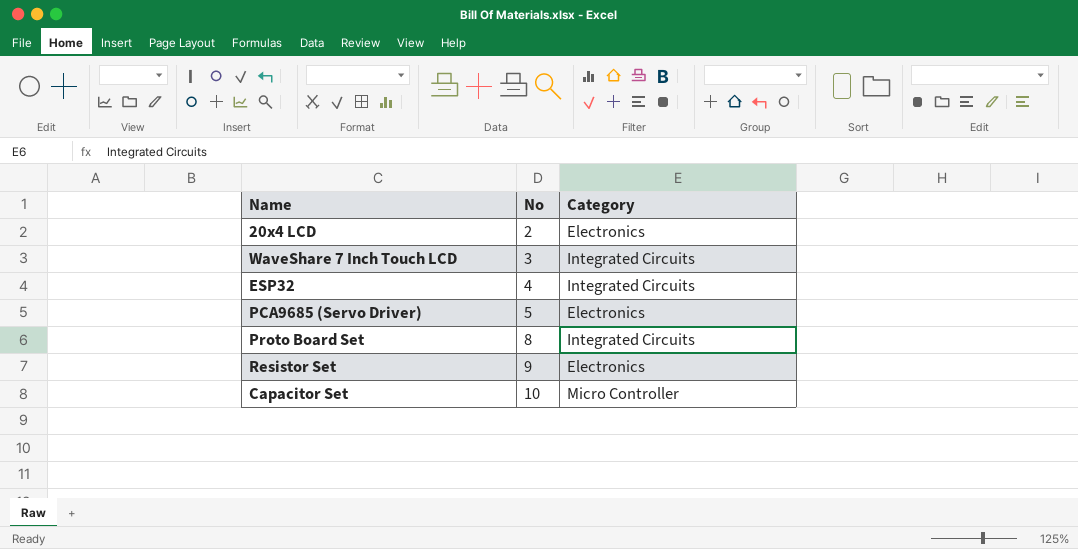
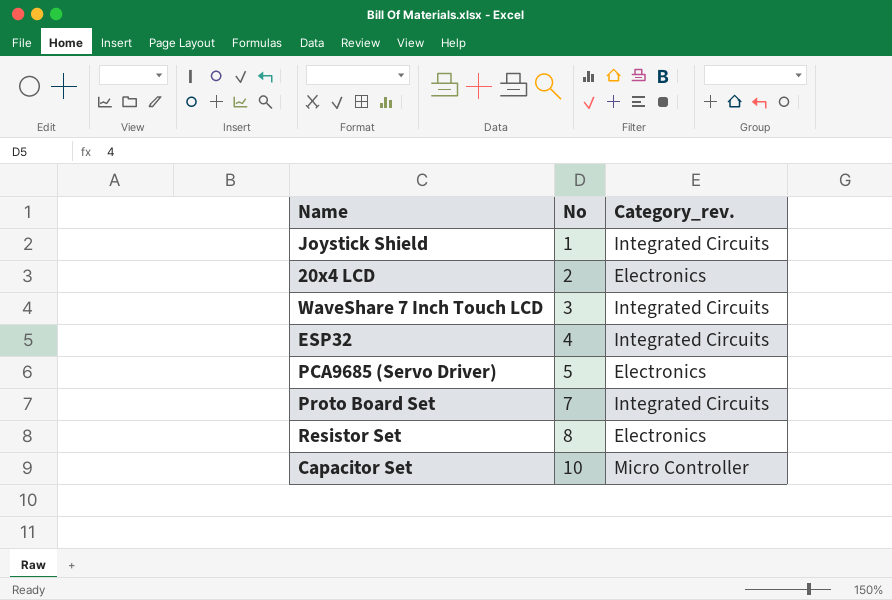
column name: Category -> Category_rev.
row Joystick Shield: none -> 1 | Integrated Circuits
Proto Board Set | No: 8 -> 7
Resistor Set | No: 9 -> 8

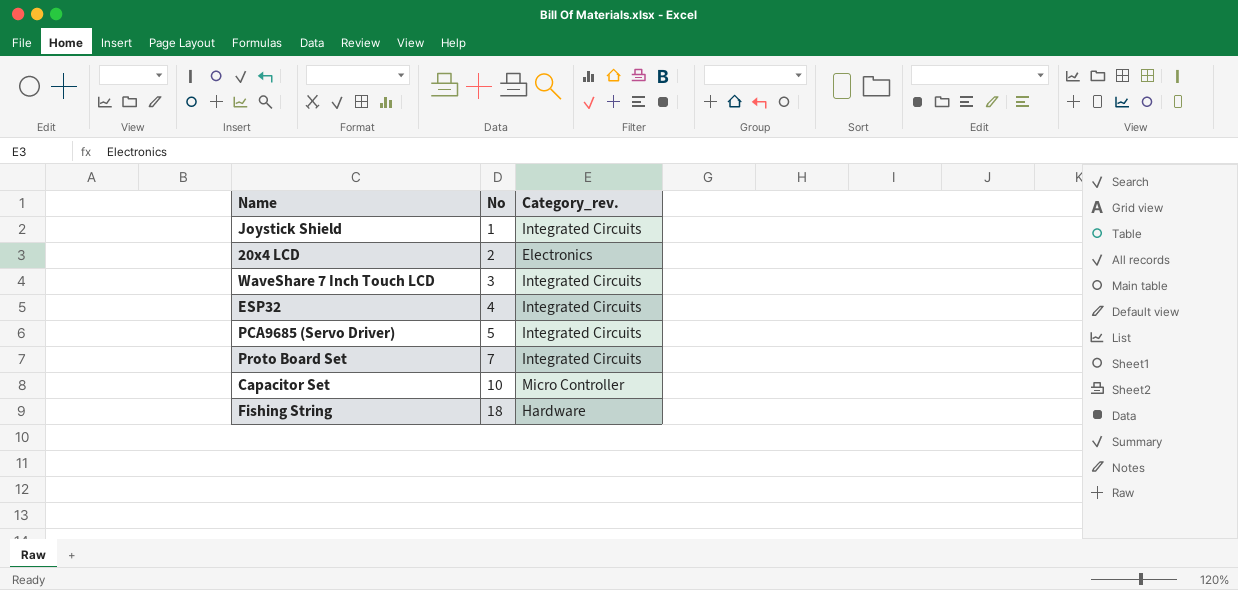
row Resistor Set: 8 | Electronics -> none
PCA9685 (Servo Driver) | Category_rev.: Electronics -> Integrated Circuits
row Fishing String: none -> 18 | Hardware

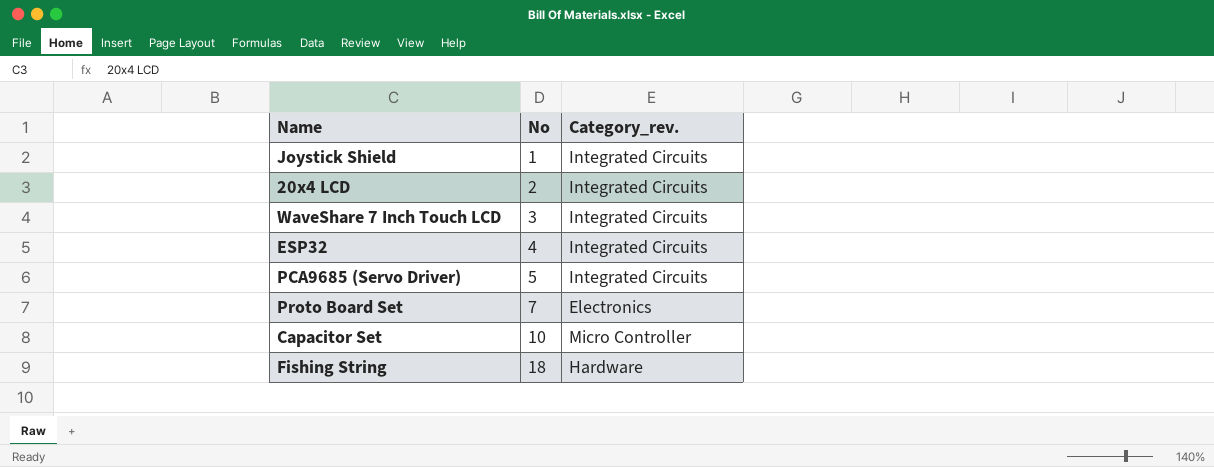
20x4 LCD | Category_rev.: Electronics -> Integrated Circuits
Proto Board Set | Category_rev.: Integrated Circuits -> Electronics

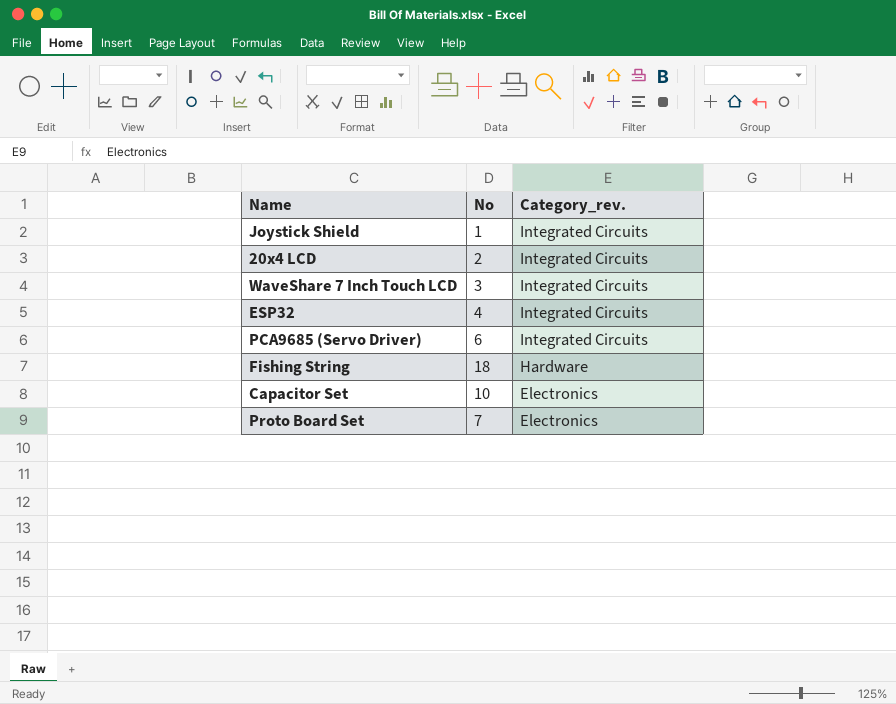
row order: No ascending -> Category_rev. descending
PCA9685 (Servo Driver) | No: 5 -> 6
Capacitor Set | Category_rev.: Micro Controller -> Electronics

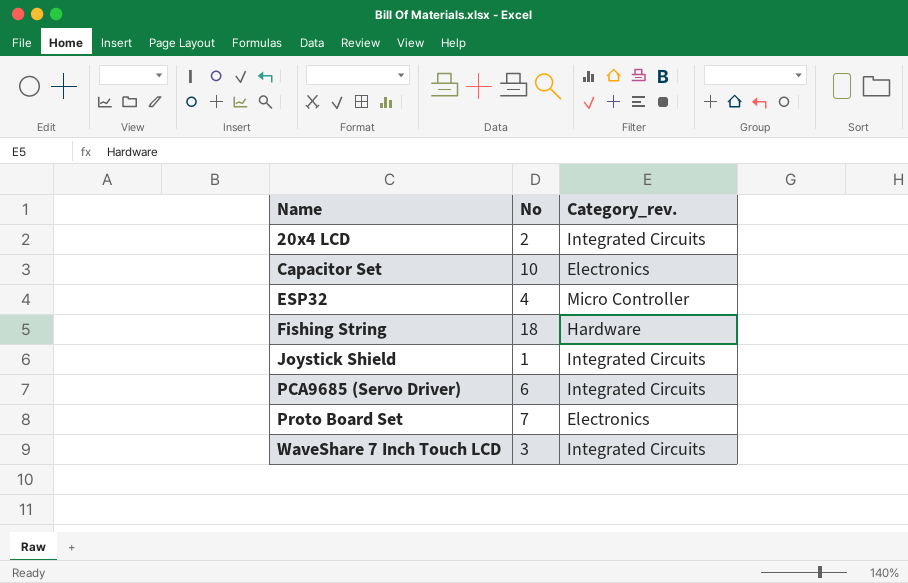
row order: Category_rev. descending -> Name ascending
ESP32 | Category_rev.: Integrated Circuits -> Micro Controller

